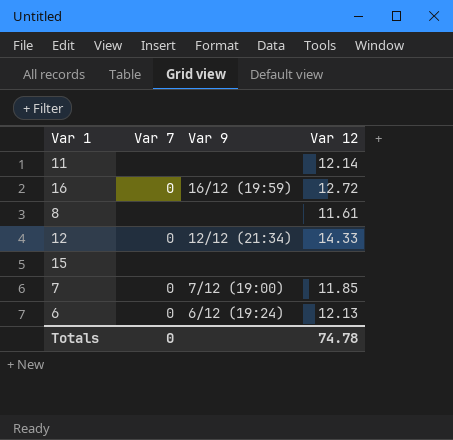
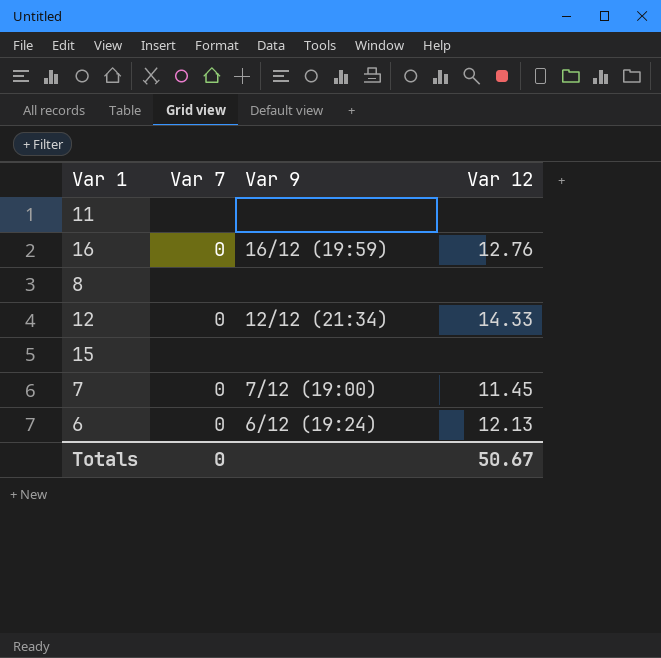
11 | Var 12: 12.14 -> none
16 | Var 12: 12.72 -> 12.76
8 | Var 12: 11.61 -> none
7 | Var 12: 11.85 -> 11.45
Totals | Var 12: 74.78 -> 50.67

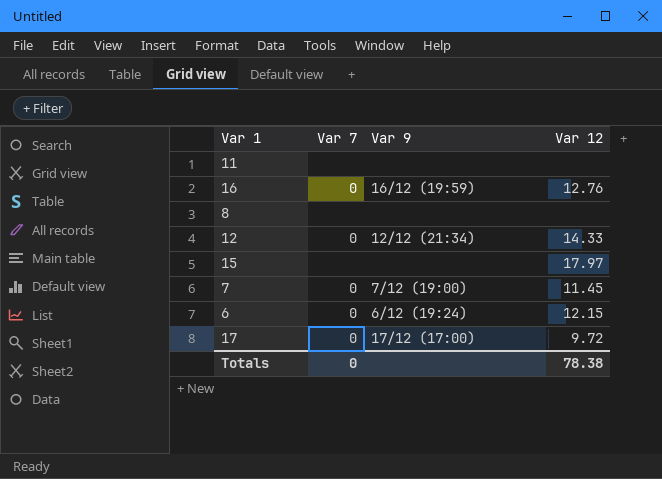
15 | Var 12: none -> 17.97
6 | Var 12: 12.13 -> 12.15
row 17: none -> 0 | 17/12 (17:00) | 9.72
Totals | Var 12: 50.67 -> 78.38

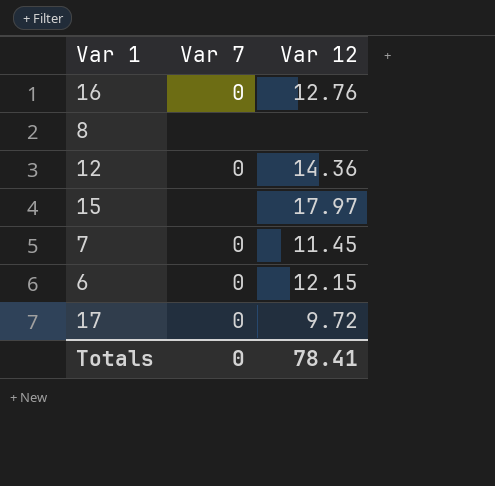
column Var 9 | position: 3 -> none
row 11: none | none | none -> none
12 | Var 12: 14.33 -> 14.36
Totals | Var 12: 78.38 -> 78.41

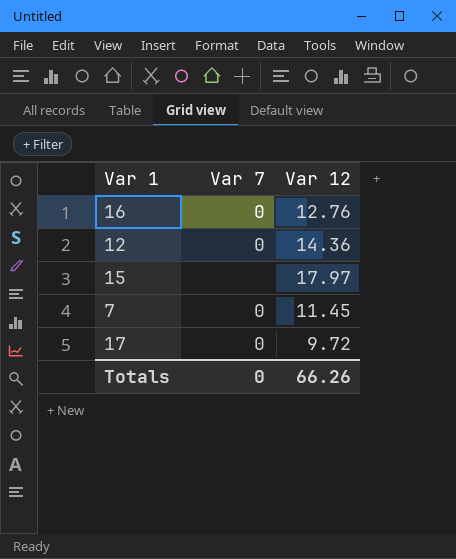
row 8: none | none -> none
row 6: 0 | 12.15 -> none
Totals | Var 12: 78.41 -> 66.26

